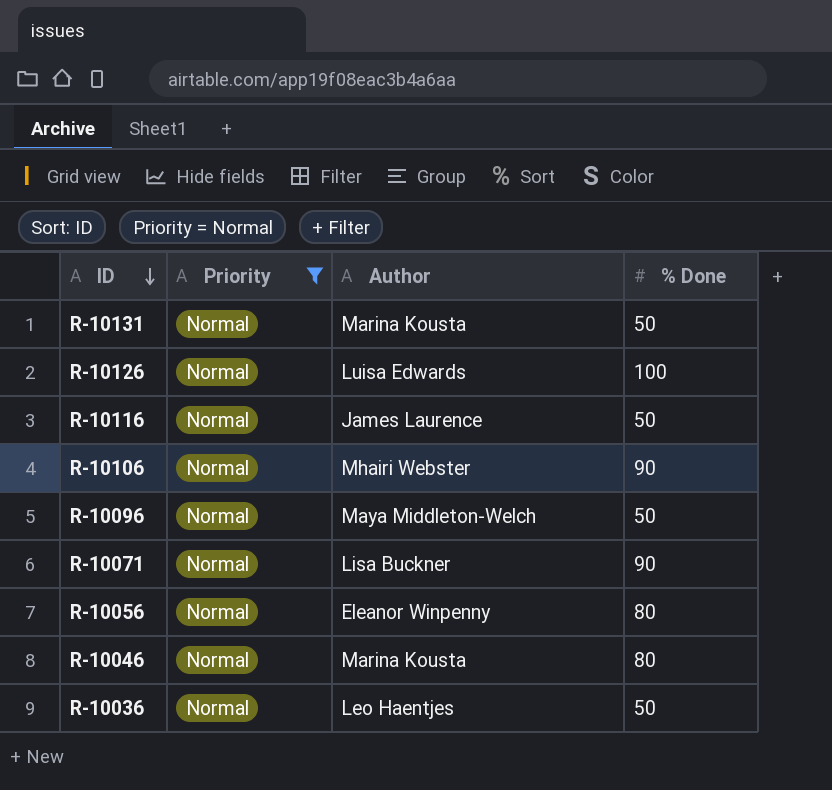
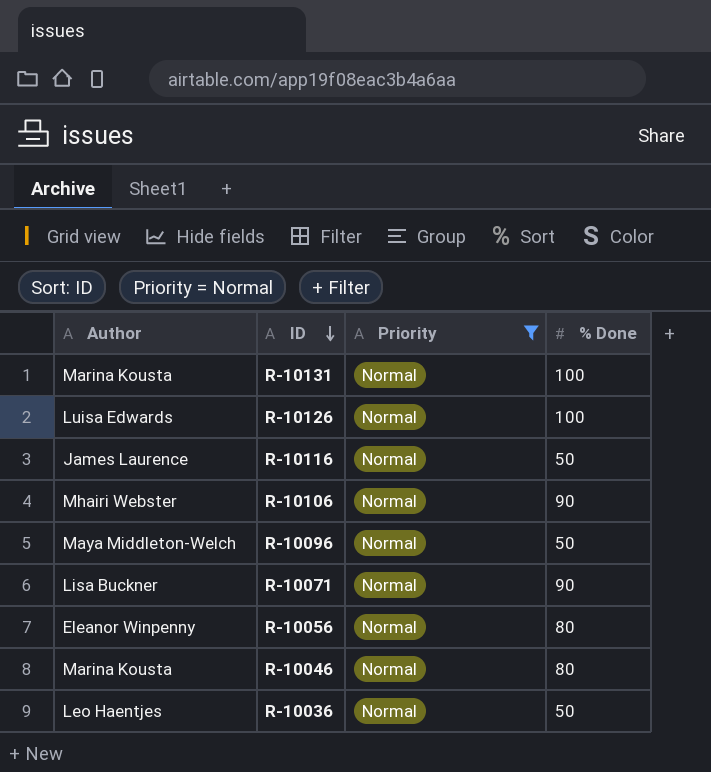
column Author | position: 3 -> 1
R-10131 | % Done: 50 -> 100

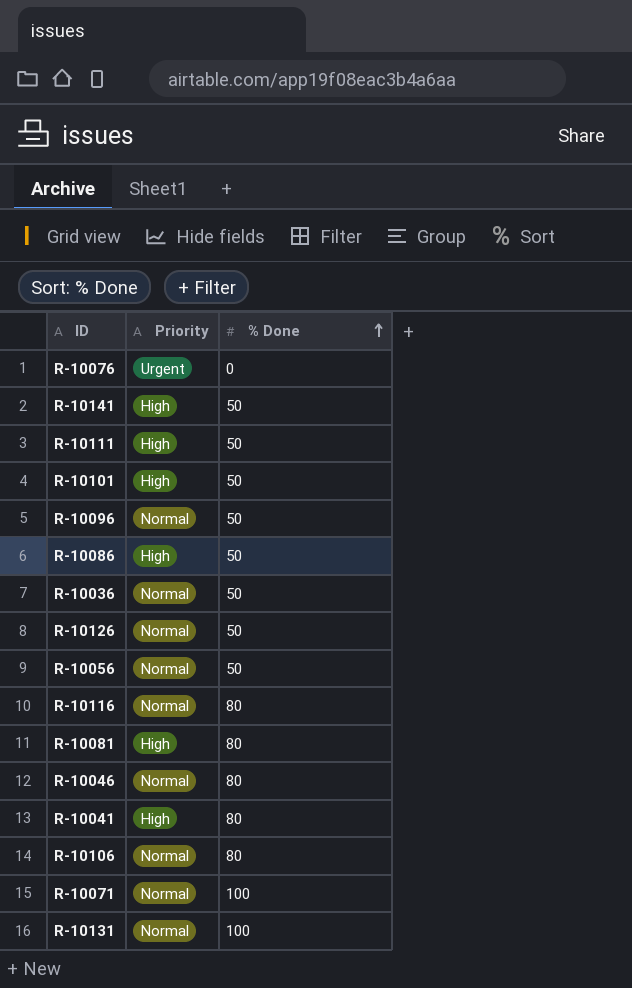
filter: Priority = Normal -> none
row order: ID descending -> % Done ascending
column Author | position: 1 -> none
R-10126 | % Done: 100 -> 50
R-10056 | % Done: 80 -> 50
R-10116 | % Done: 50 -> 80
R-10106 | % Done: 90 -> 80
R-10071 | % Done: 90 -> 100

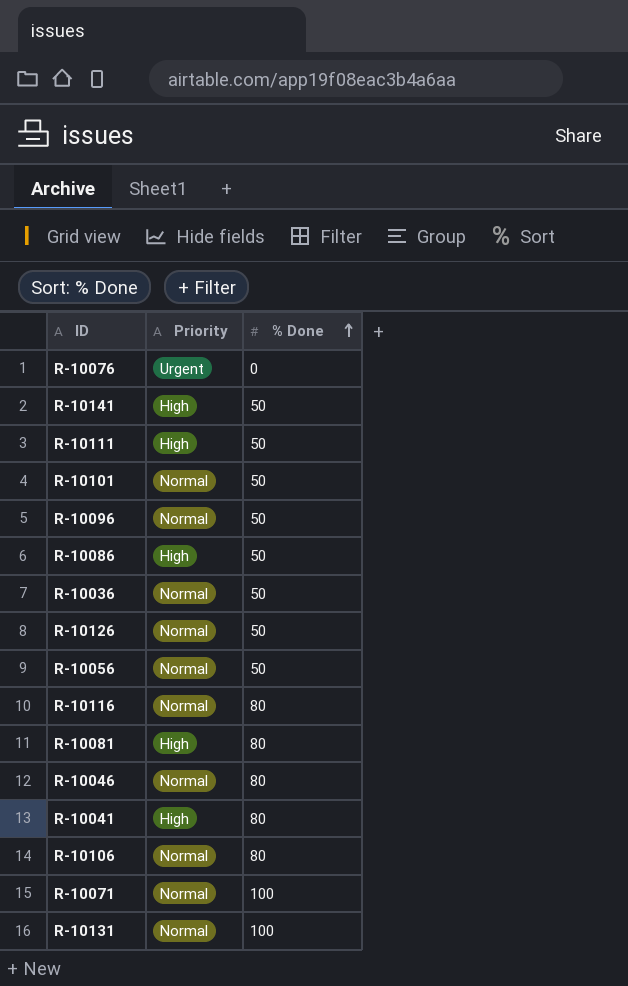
R-10101 | Priority: High -> Normal

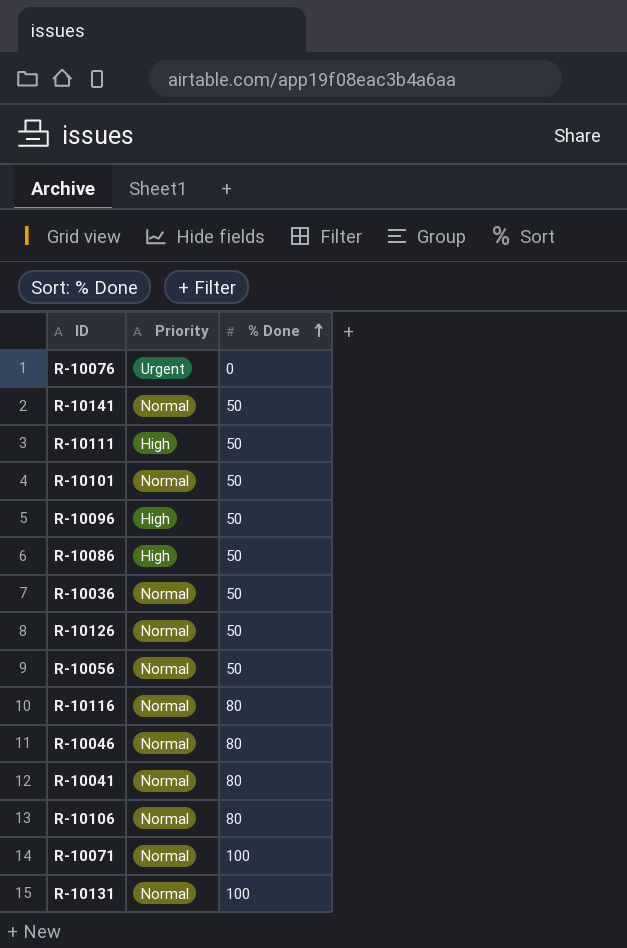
row R-10081: High | 80 -> none
R-10141 | Priority: High -> Normal
R-10096 | Priority: Normal -> High
R-10041 | Priority: High -> Normal

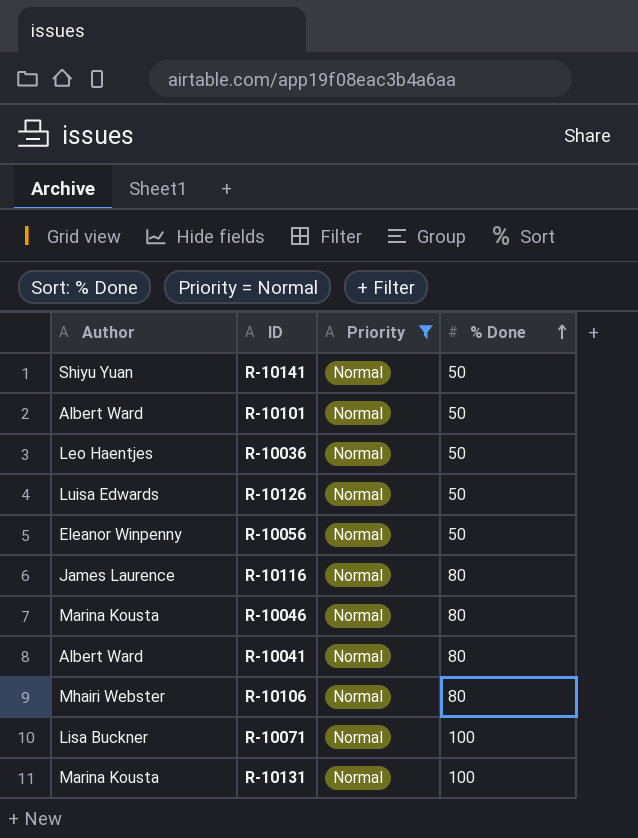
filter: none -> Priority = Normal
column Author | position: none -> 1

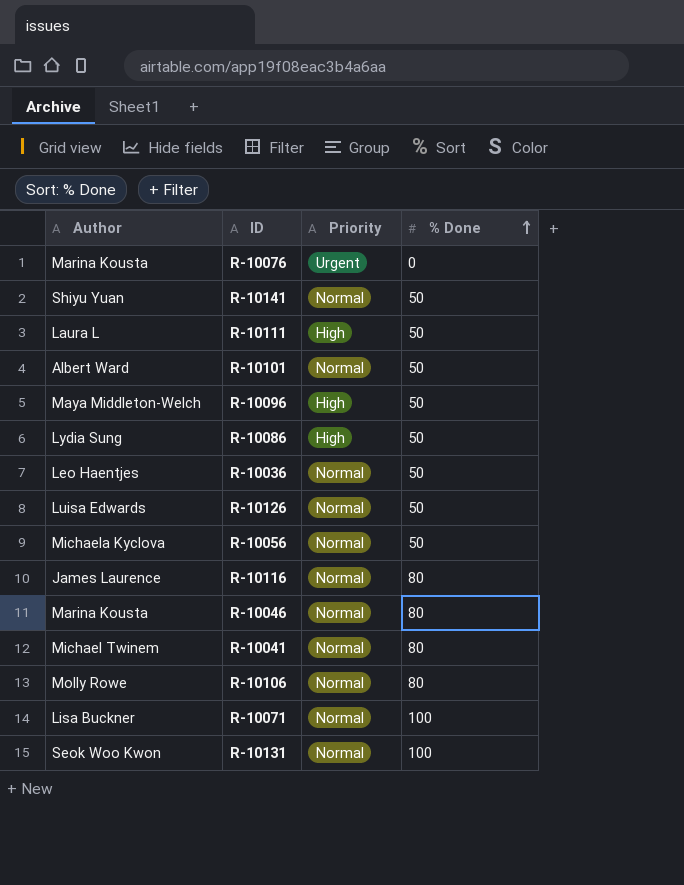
filter: Priority = Normal -> none
R-10056 | Author: Eleanor Winpenny -> Michaela Kyclova
R-10041 | Author: Albert Ward -> Michael Twinem
R-10106 | Author: Mhairi Webster -> Molly Rowe
R-10131 | Author: Marina Kousta -> Seok Woo Kwon

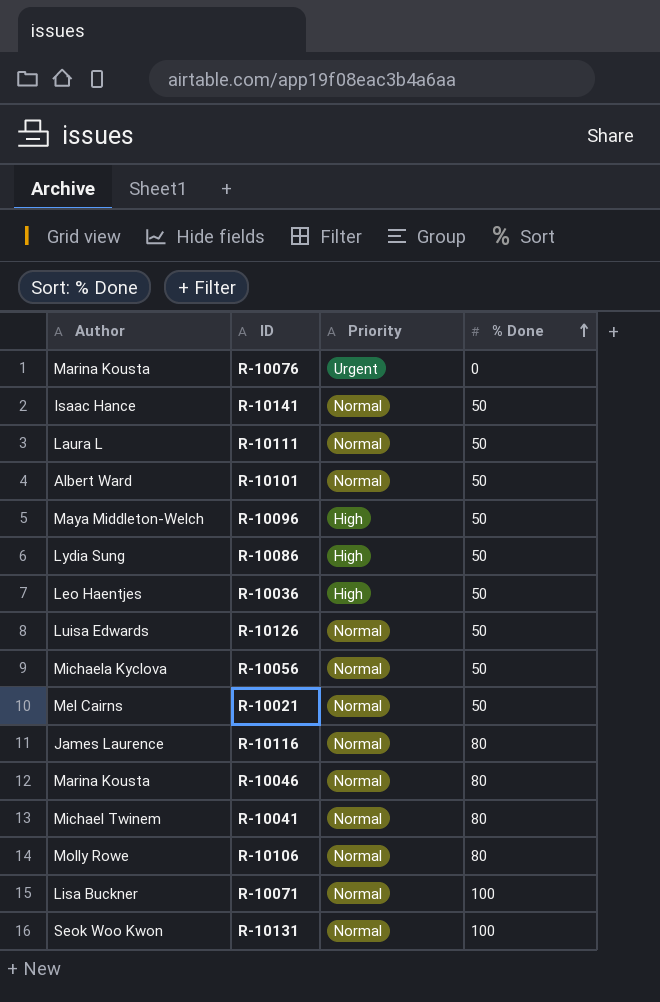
R-10141 | Author: Shiyu Yuan -> Isaac Hance
R-10111 | Priority: High -> Normal
R-10036 | Priority: Normal -> High
row R-10021: none -> Mel Cairns | Normal | 50

